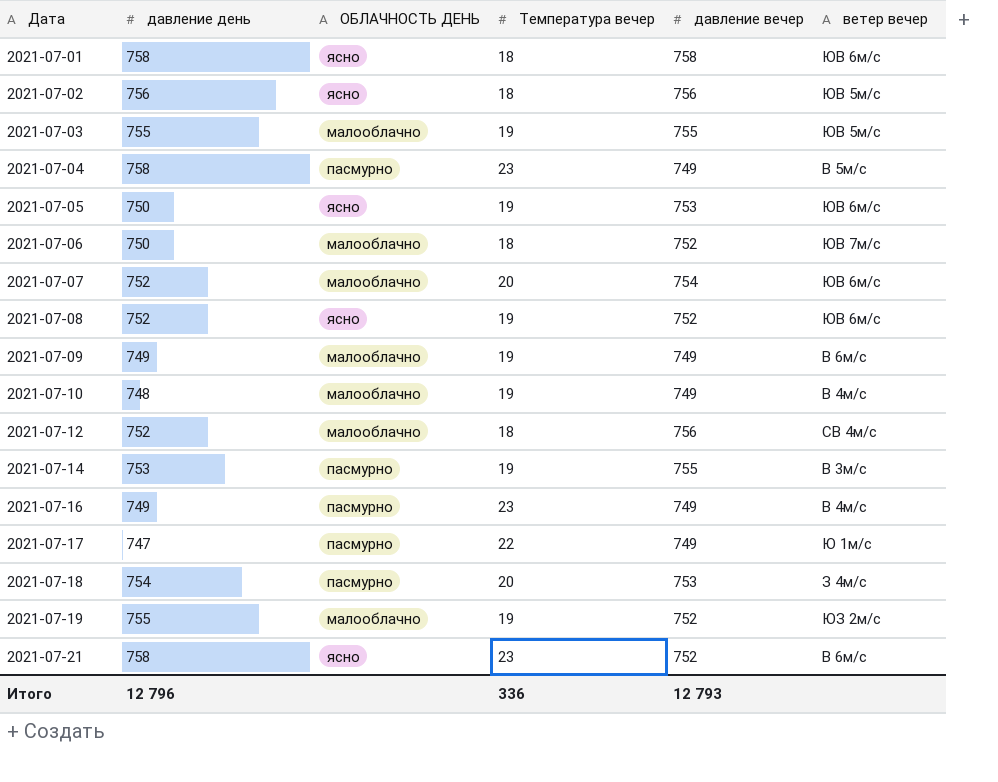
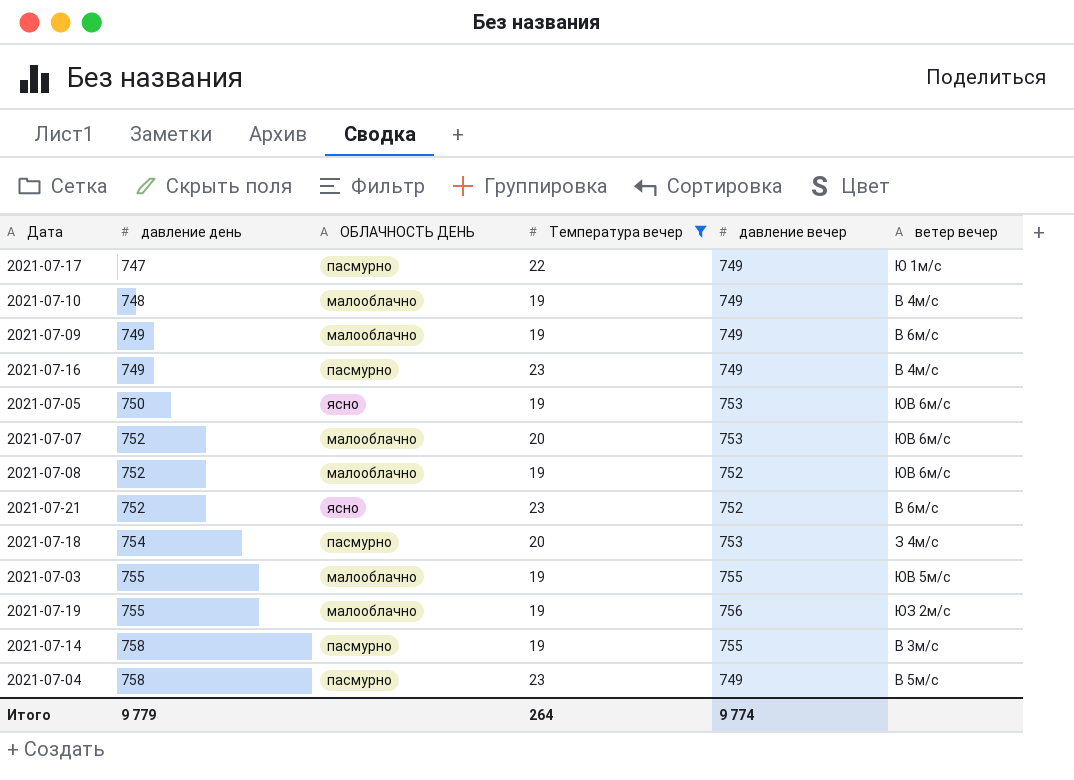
filter: none -> Температура вечер != 18
row order: Дата ascending -> давление день ascending
2021-07-07 | давление вечер: 754 -> 753
2021-07-08 | ОБЛАЧНОСТЬ ДЕНЬ: ясно -> малооблачно
2021-07-21 | давление день: 758 -> 752
2021-07-19 | давление вечер: 752 -> 756
2021-07-14 | давление день: 753 -> 758
Итого | давление день: 12 796 -> 9 779
Итого | Температура вечер: 336 -> 264
Итого | давление вечер: 12 793 -> 9 774

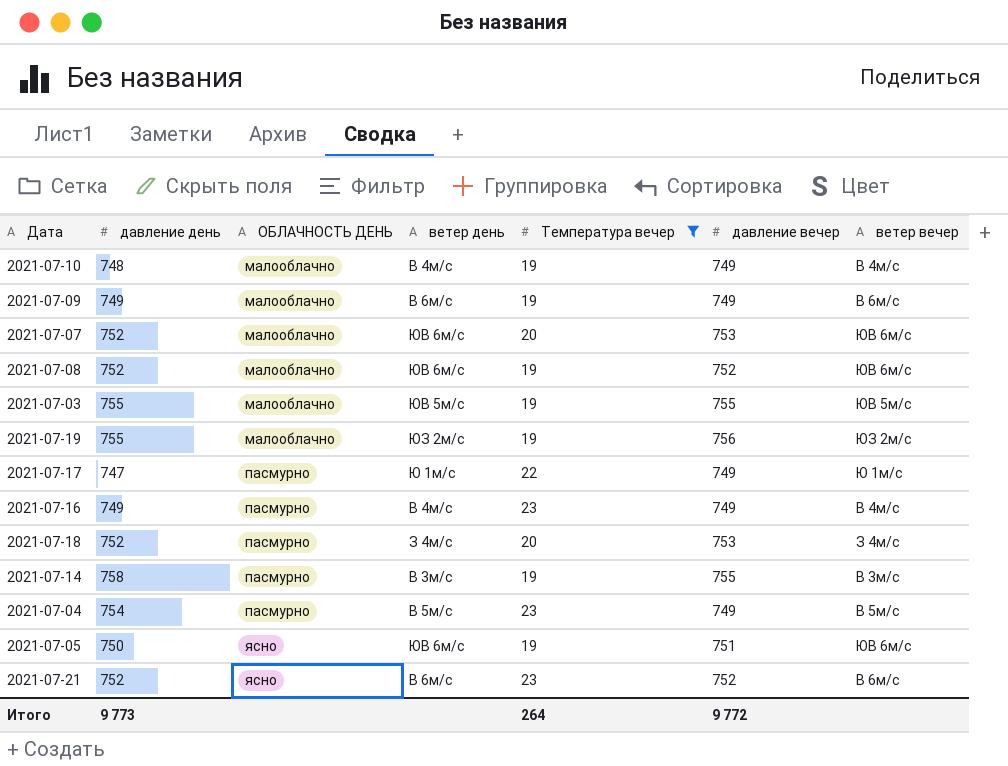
row order: давление день ascending -> ОБЛАЧНОСТЬ ДЕНЬ ascending
column ветер день | position: none -> 4
2021-07-18 | давление день: 754 -> 752
2021-07-04 | давление день: 758 -> 754
2021-07-05 | давление вечер: 753 -> 751
Итого | давление день: 9 779 -> 9 773
Итого | давление вечер: 9 774 -> 9 772

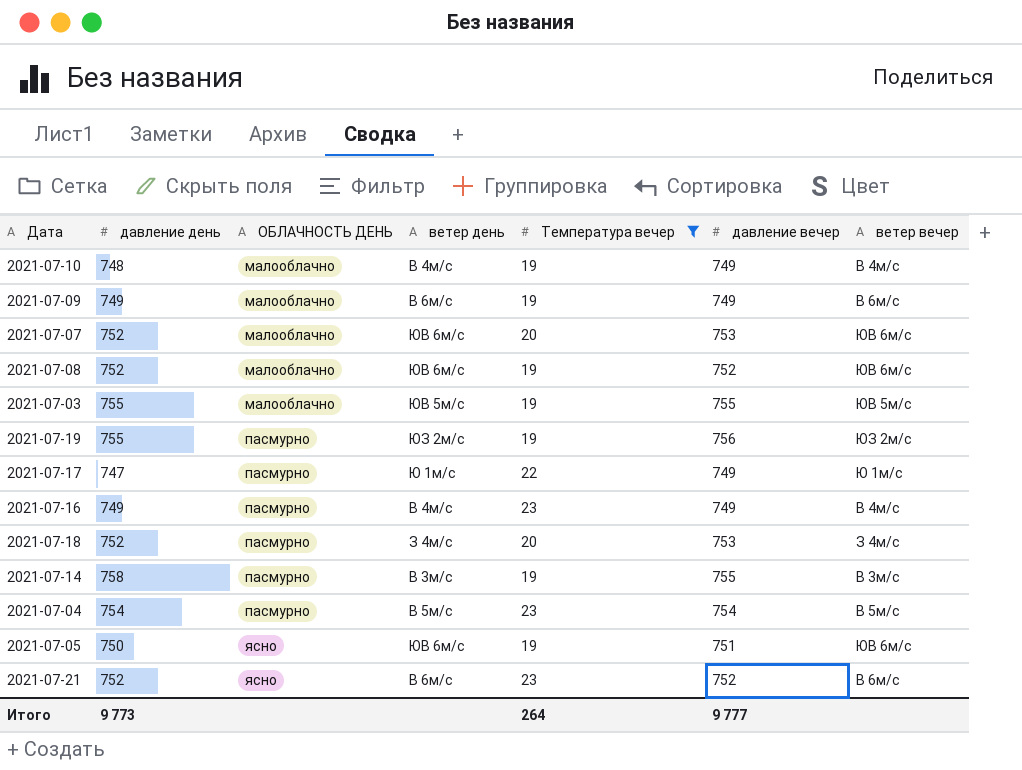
2021-07-19 | ОБЛАЧНОСТЬ ДЕНЬ: малооблачно -> пасмурно
2021-07-04 | давление вечер: 749 -> 754
Итого | давление вечер: 9 772 -> 9 777

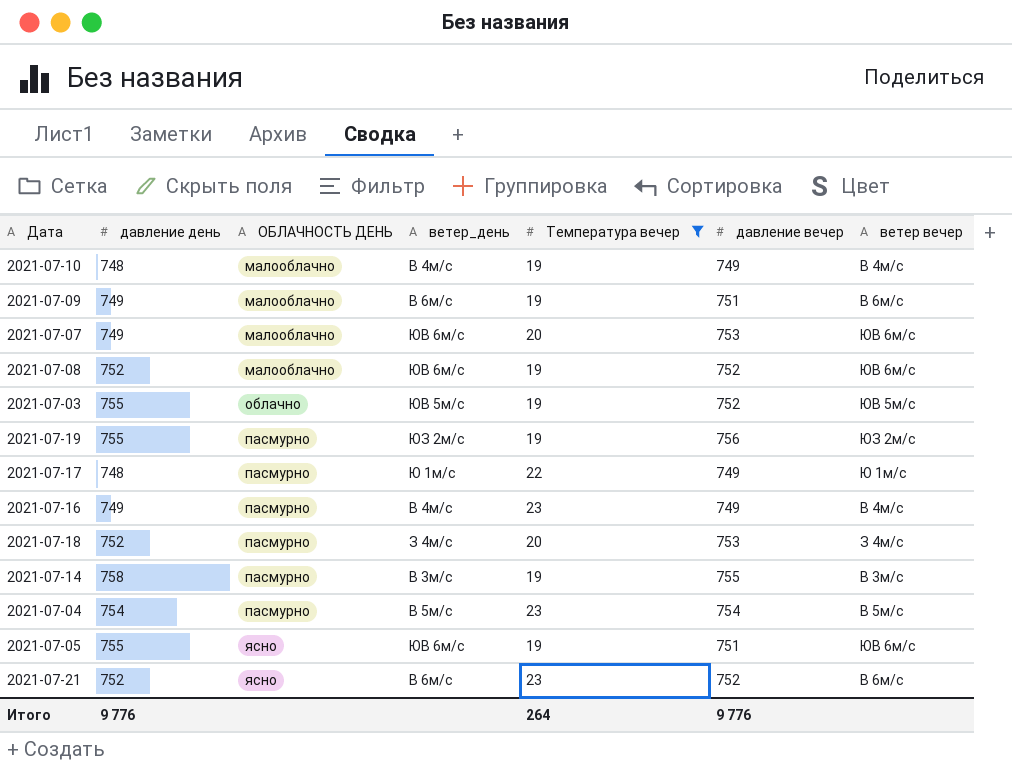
column name: ветер день -> ветер_день
2021-07-09 | давление вечер: 749 -> 751
2021-07-07 | давление день: 752 -> 749
2021-07-03 | ОБЛАЧНОСТЬ ДЕНЬ: малооблачно -> облачно
2021-07-03 | давление вечер: 755 -> 752
2021-07-17 | давление день: 747 -> 748
2021-07-05 | давление день: 750 -> 755
Итого | давление день: 9 773 -> 9 776
Итого | давление вечер: 9 777 -> 9 776

